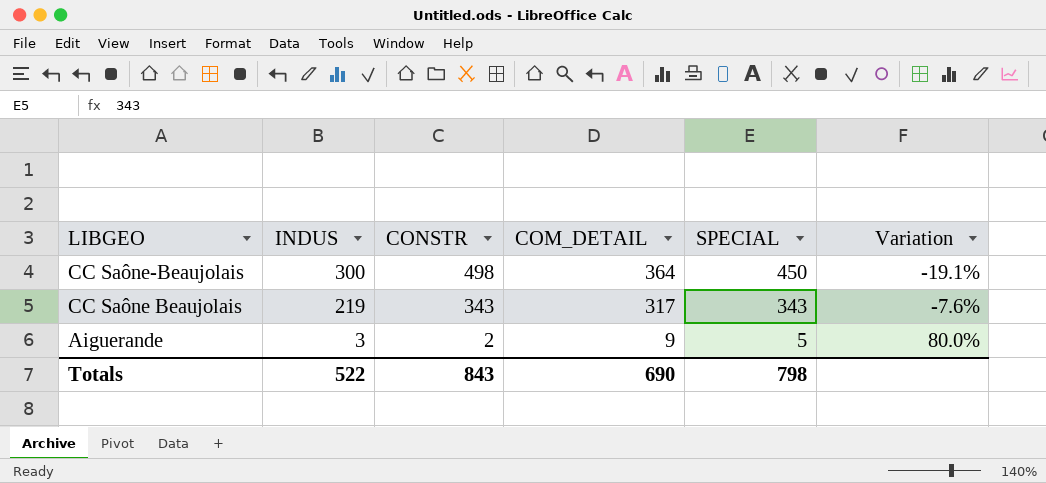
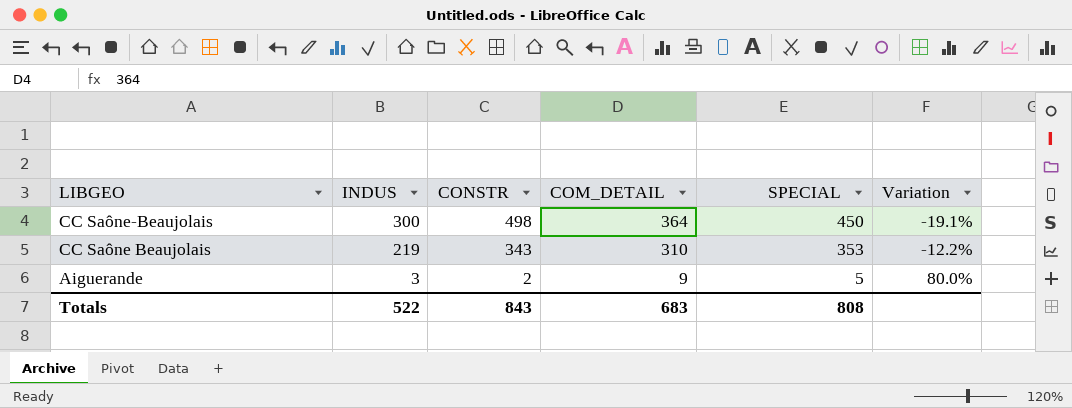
CC Saône Beaujolais | COM_DETAIL: 317 -> 310
CC Saône Beaujolais | SPECIAL: 343 -> 353
CC Saône Beaujolais | Variation: -7.6% -> -12.2%
Totals | COM_DETAIL: 690 -> 683
Totals | SPECIAL: 798 -> 808

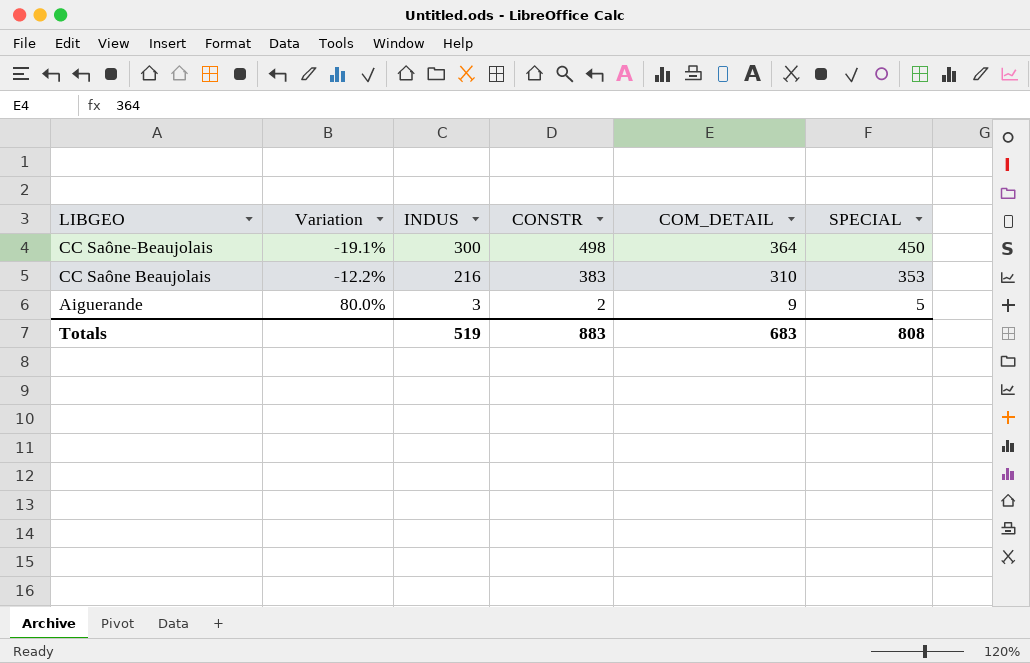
column Variation | position: 6 -> 2
CC Saône Beaujolais | INDUS: 219 -> 216
CC Saône Beaujolais | CONSTR: 343 -> 383
Totals | INDUS: 522 -> 519
Totals | CONSTR: 843 -> 883

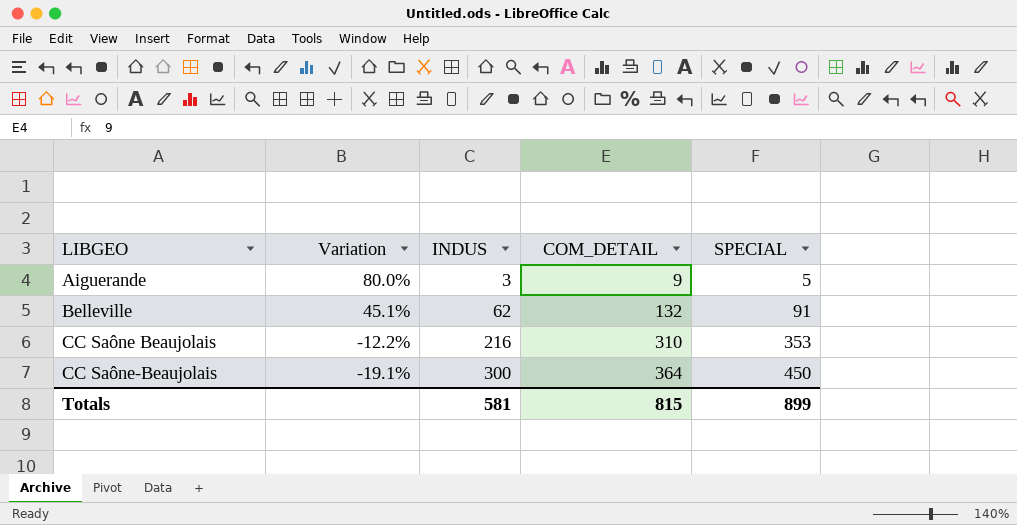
row order: LIBGEO descending -> LIBGEO ascending
column CONSTR | position: 4 -> none
row Belleville: none -> 45.1% | 62 | 132 | 91
Totals | INDUS: 519 -> 581
Totals | COM_DETAIL: 683 -> 815
Totals | SPECIAL: 808 -> 899

